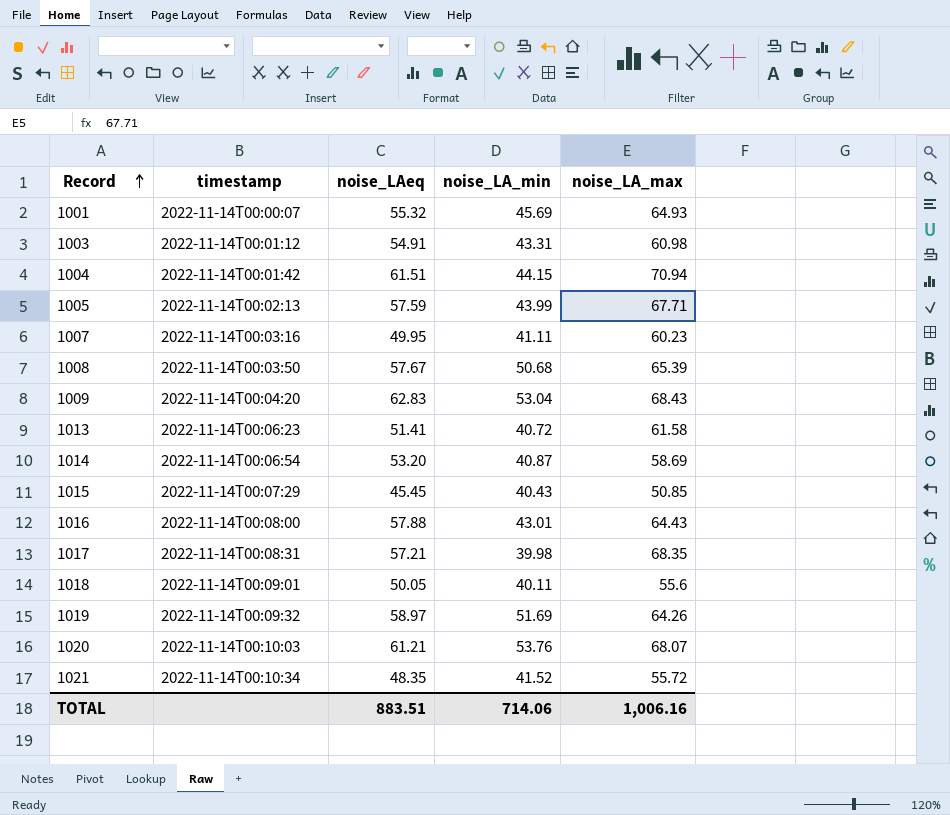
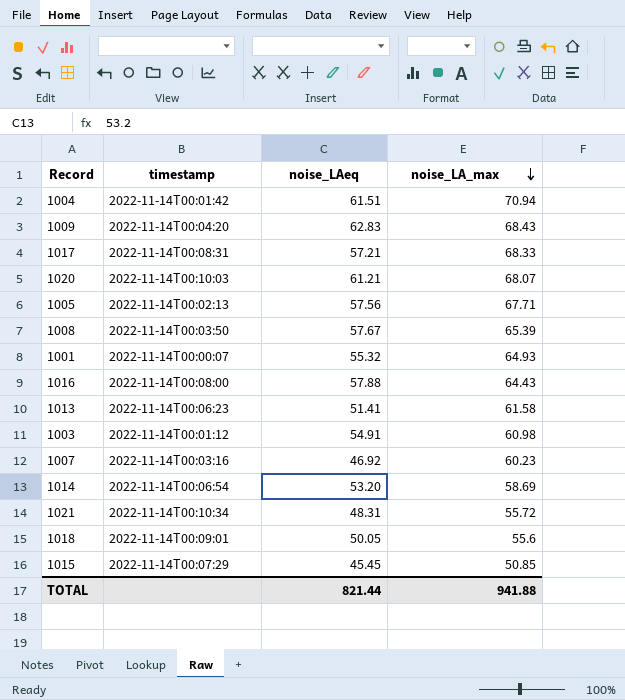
row order: Record ascending -> noise_LA_max descending
column noise_LA_min | position: 4 -> none
row 1019: 2022-11-14T00:09:32 | 58.97 | 51.69 | 64.26 -> none
1017 | noise_LA_max: 68.35 -> 68.33
1005 | noise_LAeq: 57.59 -> 57.56
1007 | noise_LAeq: 49.95 -> 46.92
1021 | noise_LAeq: 48.35 -> 48.31
TOTAL | noise_LAeq: 883.51 -> 821.44
TOTAL | noise_LA_max: 1,006.16 -> 941.88

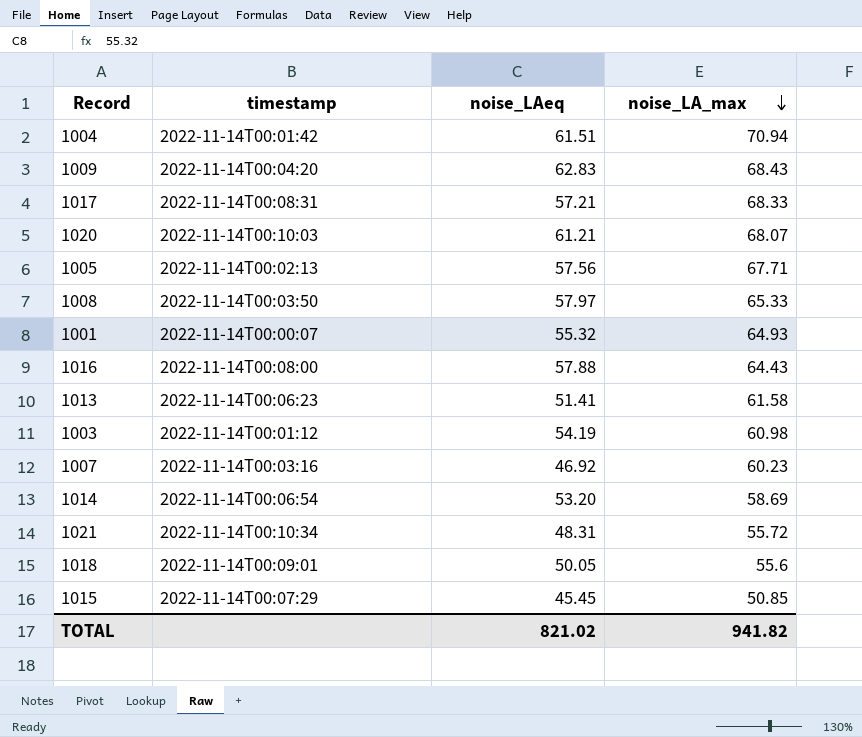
1008 | noise_LAeq: 57.67 -> 57.97
1008 | noise_LA_max: 65.39 -> 65.33
1003 | noise_LAeq: 54.91 -> 54.19
TOTAL | noise_LAeq: 821.44 -> 821.02
TOTAL | noise_LA_max: 941.88 -> 941.82

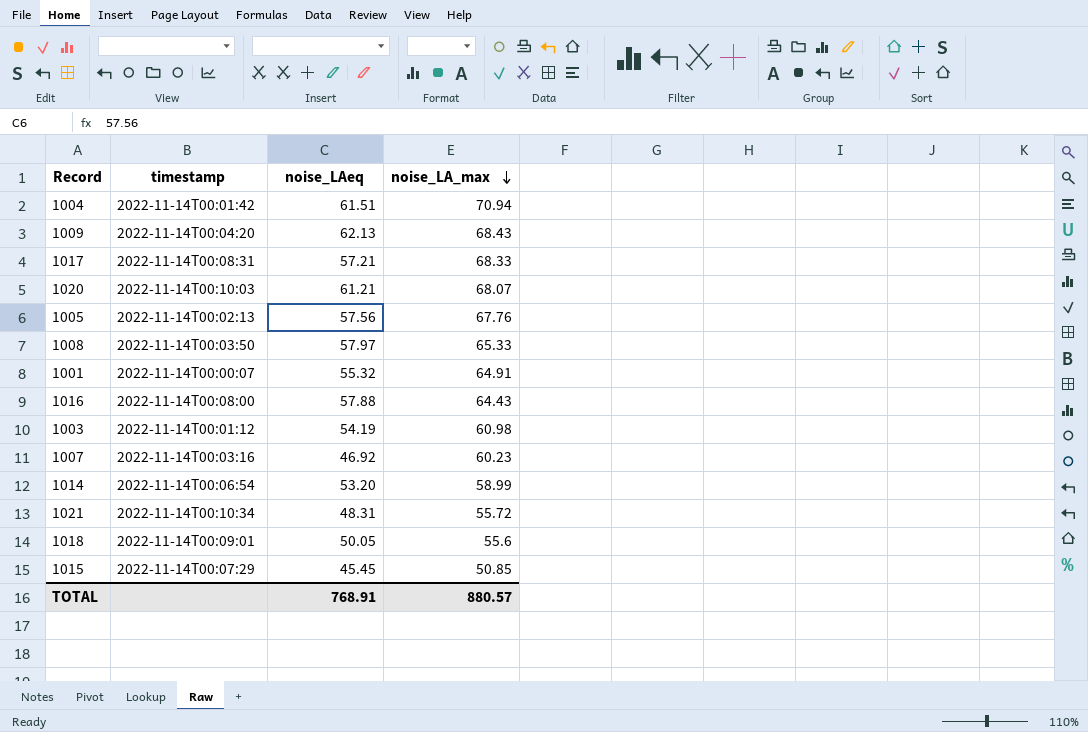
row 1013: 2022-11-14T00:06:23 | 51.41 | 61.58 -> none
1009 | noise_LAeq: 62.83 -> 62.13
1005 | noise_LA_max: 67.71 -> 67.76
1001 | noise_LA_max: 64.93 -> 64.91
1014 | noise_LA_max: 58.69 -> 58.99
TOTAL | noise_LAeq: 821.02 -> 768.91
TOTAL | noise_LA_max: 941.82 -> 880.57

